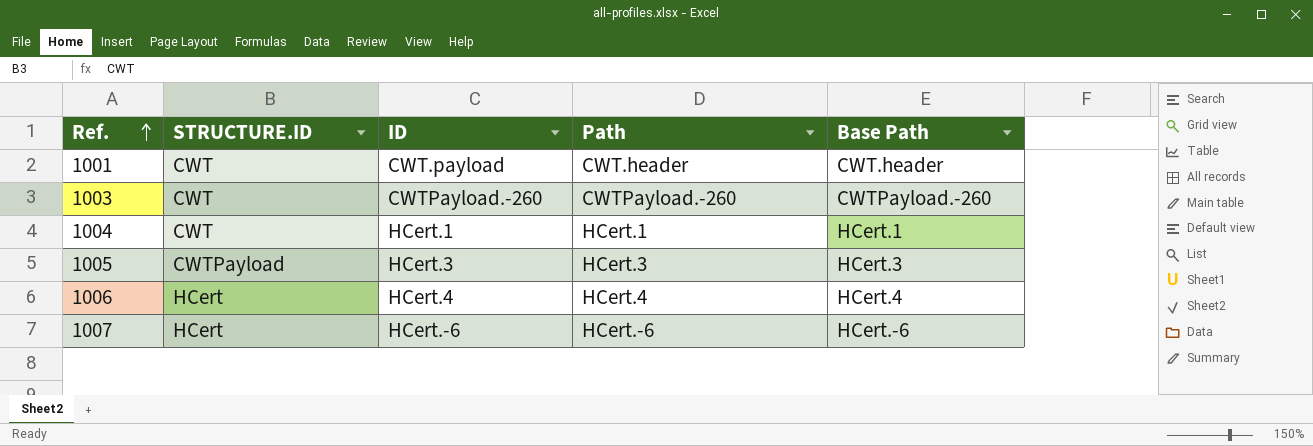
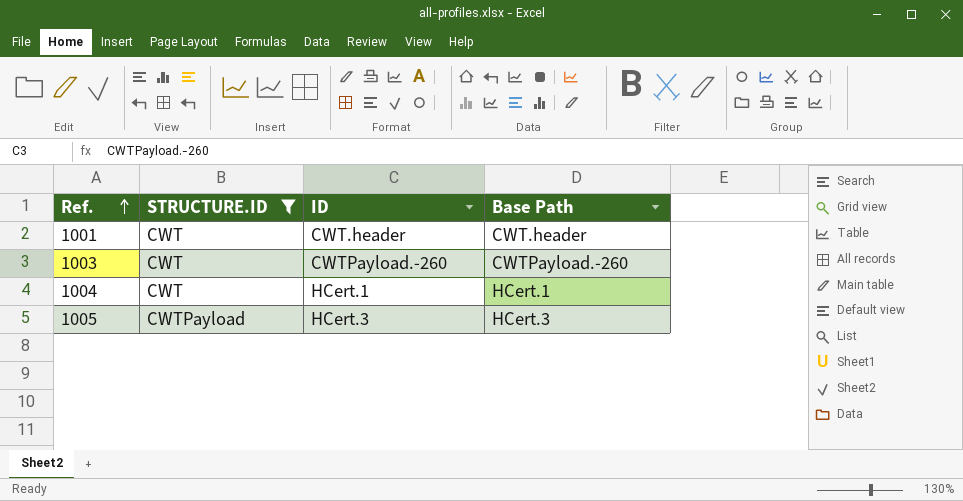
filter: none -> STRUCTURE.ID != HCert
column Path | position: 4 -> none
1001 | ID: CWT.payload -> CWT.header

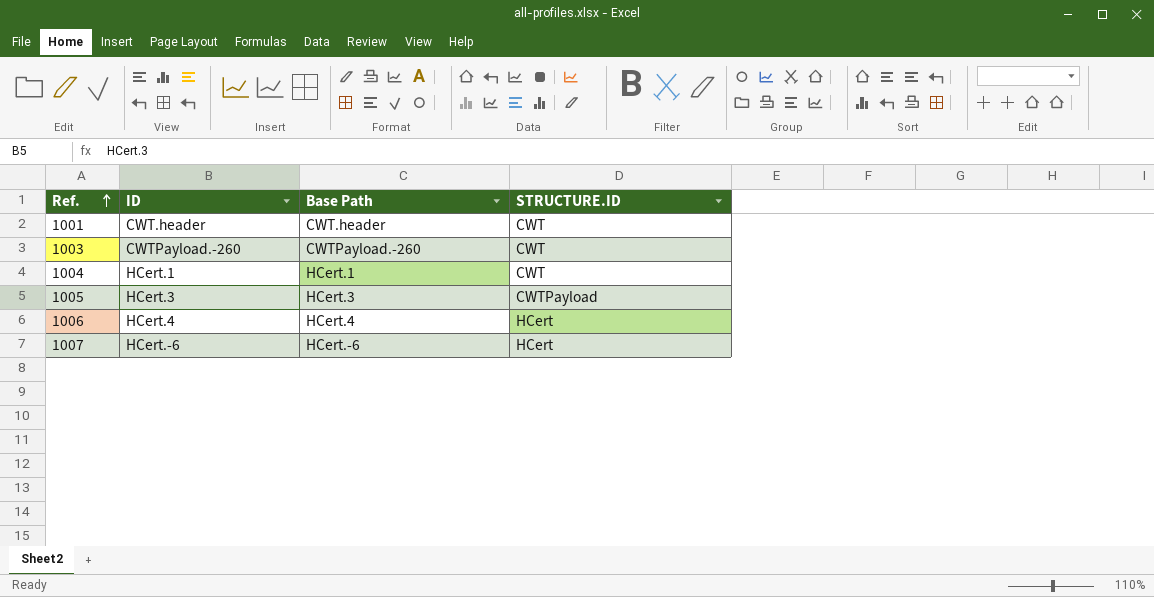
filter: STRUCTURE.ID != HCert -> none
column STRUCTURE.ID | position: 2 -> 4

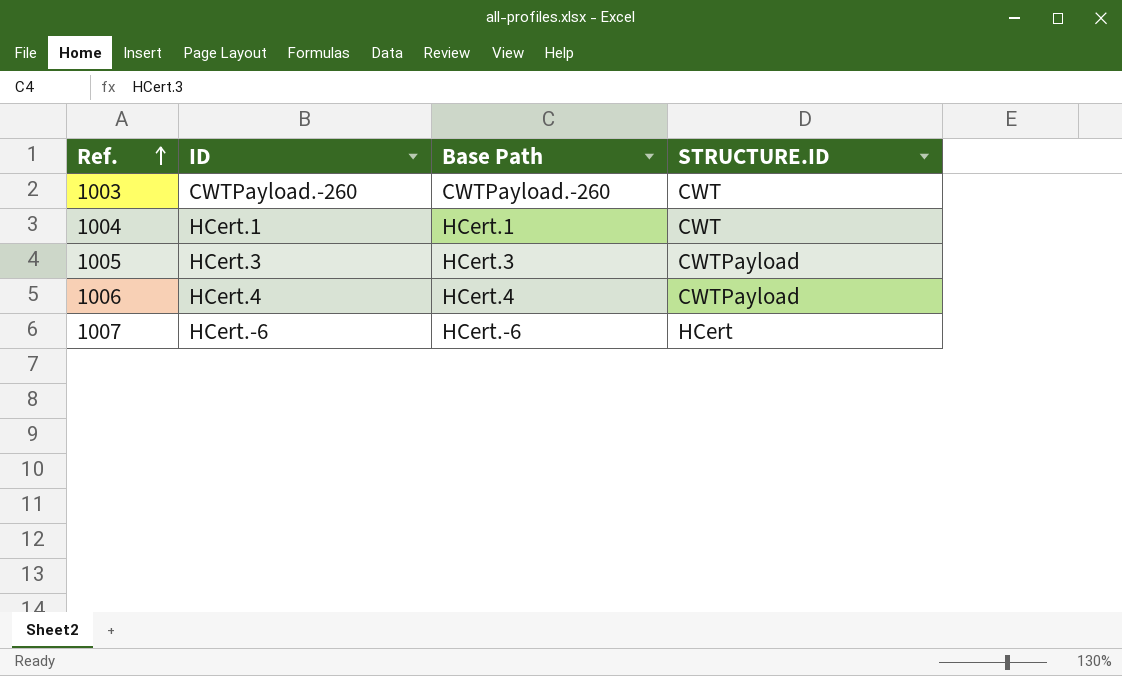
row 1001: CWT.header | CWT.header | CWT -> none
1006 | STRUCTURE.ID: HCert -> CWTPayload

